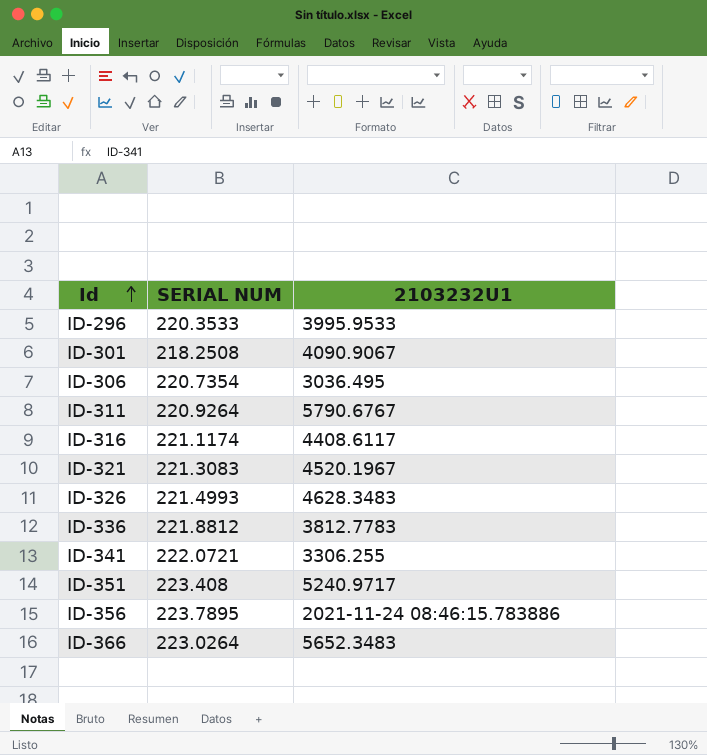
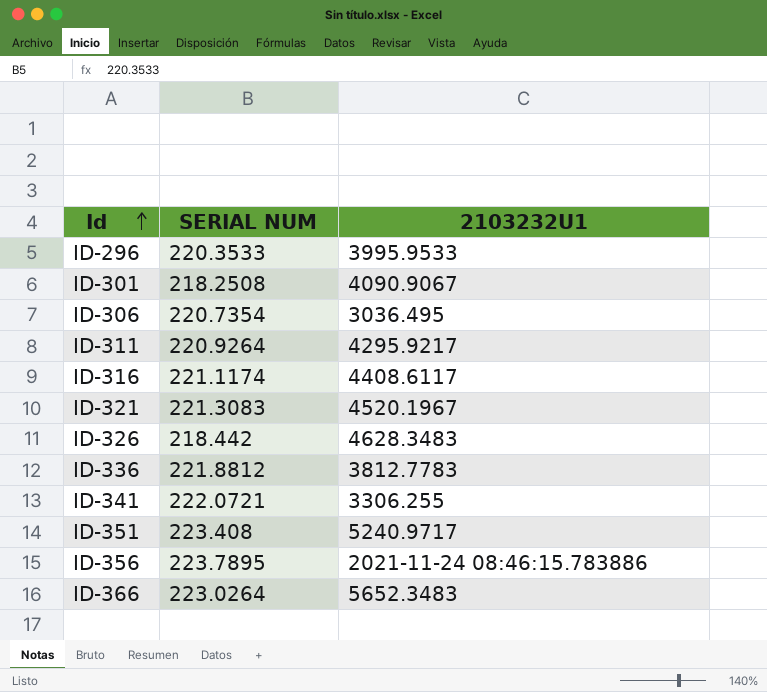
ID-311 | 2103232U1: 5790.6767 -> 4295.9217
ID-326 | SERIAL NUM: 221.4993 -> 218.442

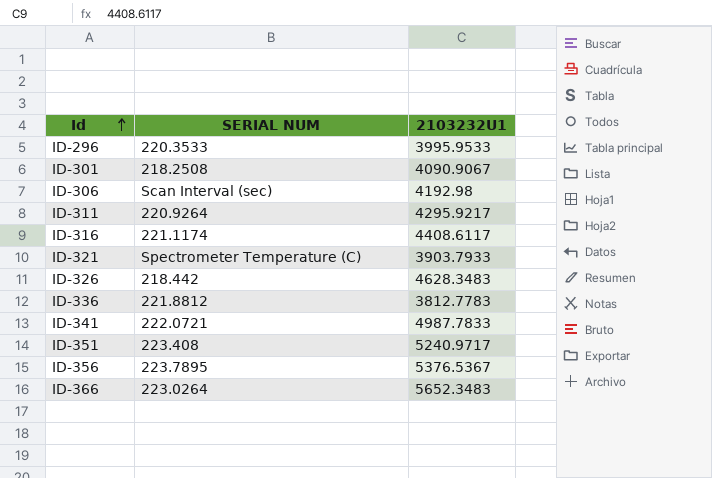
ID-306 | SERIAL NUM: 220.7354 -> Scan Interval (sec)
ID-306 | 2103232U1: 3036.495 -> 4192.98
ID-321 | SERIAL NUM: 221.3083 -> Spectrometer Temperature (C)
ID-321 | 2103232U1: 4520.1967 -> 3903.7933
ID-341 | 2103232U1: 3306.255 -> 4987.7833
ID-356 | 2103232U1: 2021-11-24 08:46:15.783886 -> 5376.5367

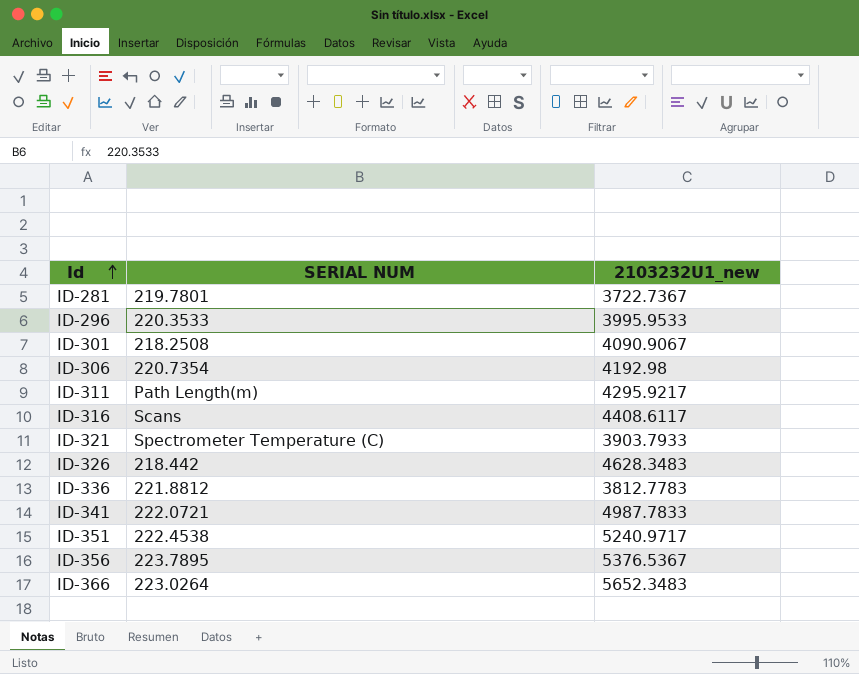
column name: 2103232U1 -> 2103232U1_new
row ID-281: none -> 219.7801 | 3722.7367
ID-306 | SERIAL NUM: Scan Interval (sec) -> 220.7354
ID-311 | SERIAL NUM: 220.9264 -> Path Length(m)
ID-316 | SERIAL NUM: 221.1174 -> Scans
ID-351 | SERIAL NUM: 223.408 -> 222.4538

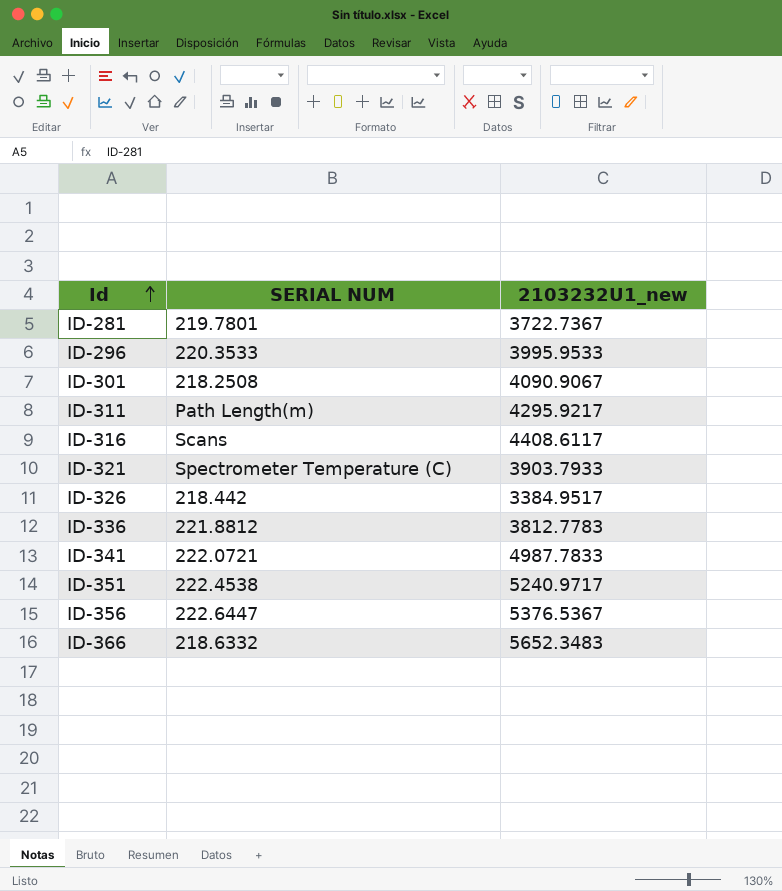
row ID-306: 220.7354 | 4192.98 -> none
ID-326 | 2103232U1_new: 4628.3483 -> 3384.9517
ID-356 | SERIAL NUM: 223.7895 -> 222.6447
ID-366 | SERIAL NUM: 223.0264 -> 218.6332

